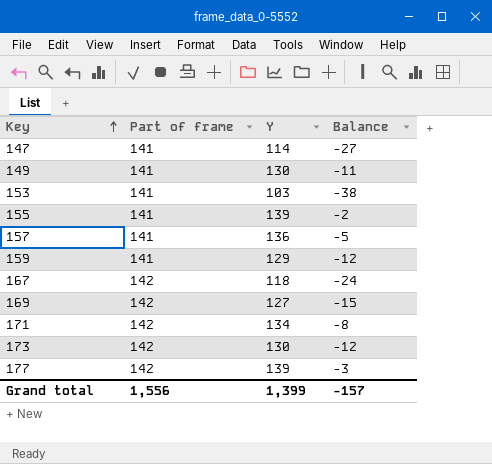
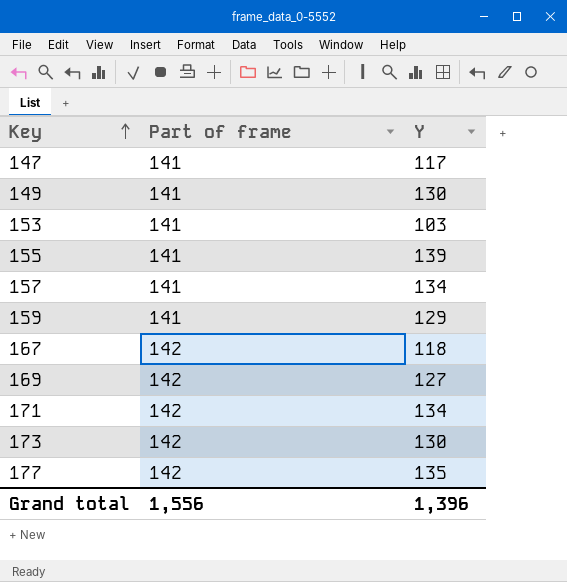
column Balance | formula: [Y] - [Part of frame] -> none
147 | Y: 114 -> 117
157 | Y: 136 -> 134
177 | Y: 139 -> 135
Grand total | Y: 1,399 -> 1,396

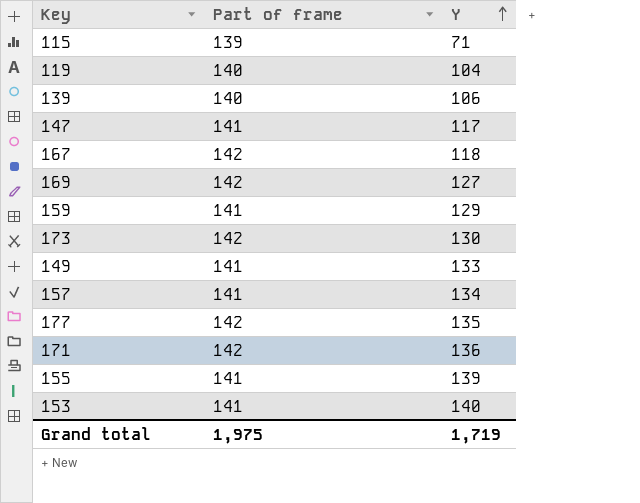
row order: Key ascending -> Y ascending
row 115: none -> 139 | 71
row 119: none -> 140 | 104
row 139: none -> 140 | 106
149 | Y: 130 -> 133
171 | Y: 134 -> 136
153 | Y: 103 -> 140
Grand total | Part of frame: 1,556 -> 1,975
Grand total | Y: 1,396 -> 1,719

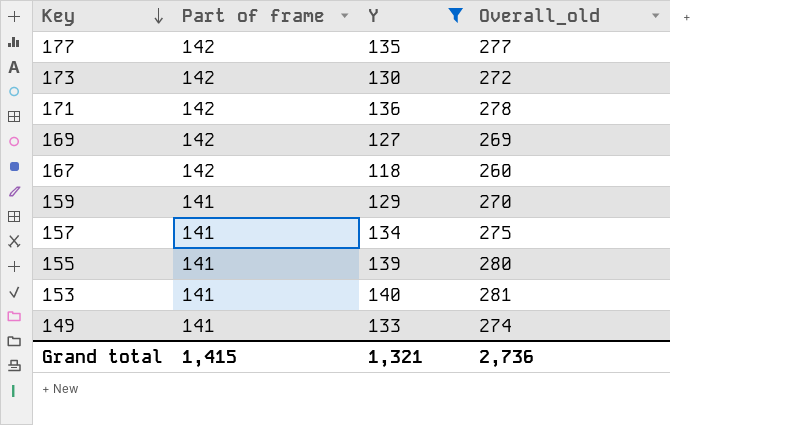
filter: none -> Y >= 118
row order: Y ascending -> Key descending
column Overall_old | formula: none -> [Part of frame] + [Y]
Grand total | Part of frame: 1,975 -> 1,415
Grand total | Y: 1,719 -> 1,321

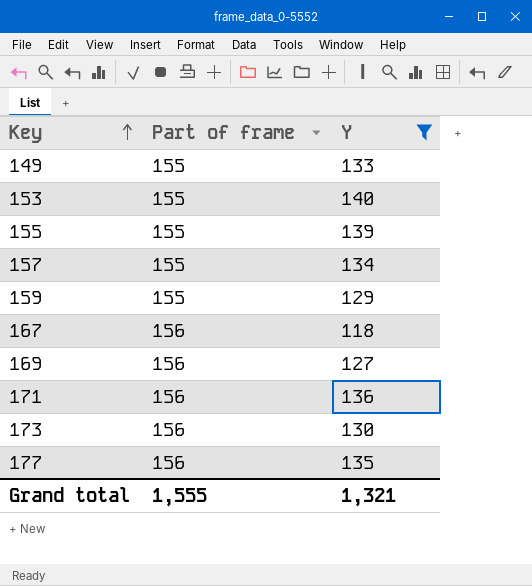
row order: Key descending -> Key ascending
column Overall_old | formula: [Part of frame] + [Y] -> none
149 | Part of frame: 141 -> 155
153 | Part of frame: 141 -> 155
155 | Part of frame: 141 -> 155
157 | Part of frame: 141 -> 155
159 | Part of frame: 141 -> 155
167 | Part of frame: 142 -> 156
169 | Part of frame: 142 -> 156
171 | Part of frame: 142 -> 156
173 | Part of frame: 142 -> 156
177 | Part of frame: 142 -> 156
Grand total | Part of frame: 1,415 -> 1,555

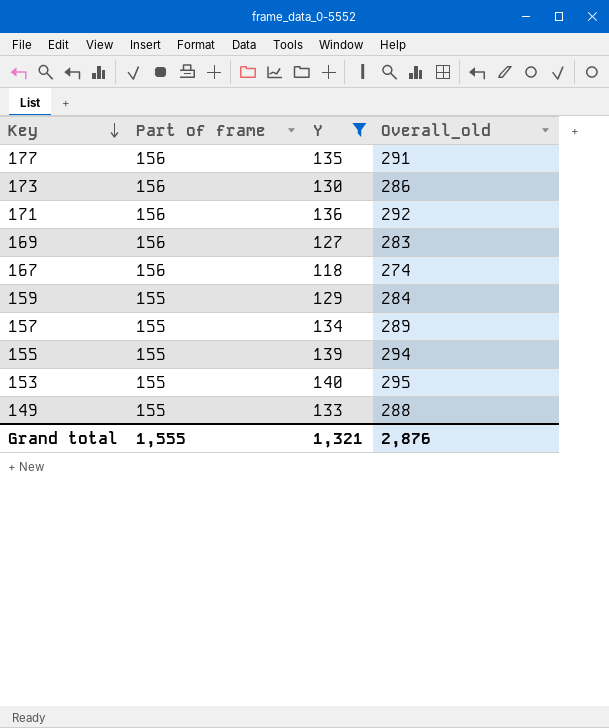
row order: Key ascending -> Key descending
column Overall_old | formula: none -> [Part of frame] + [Y]

